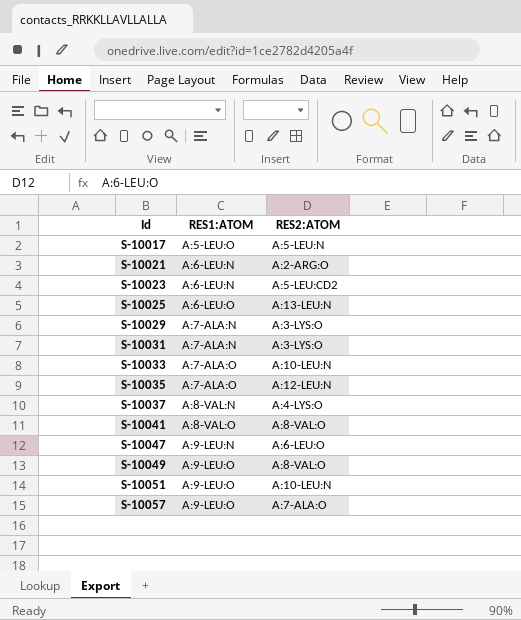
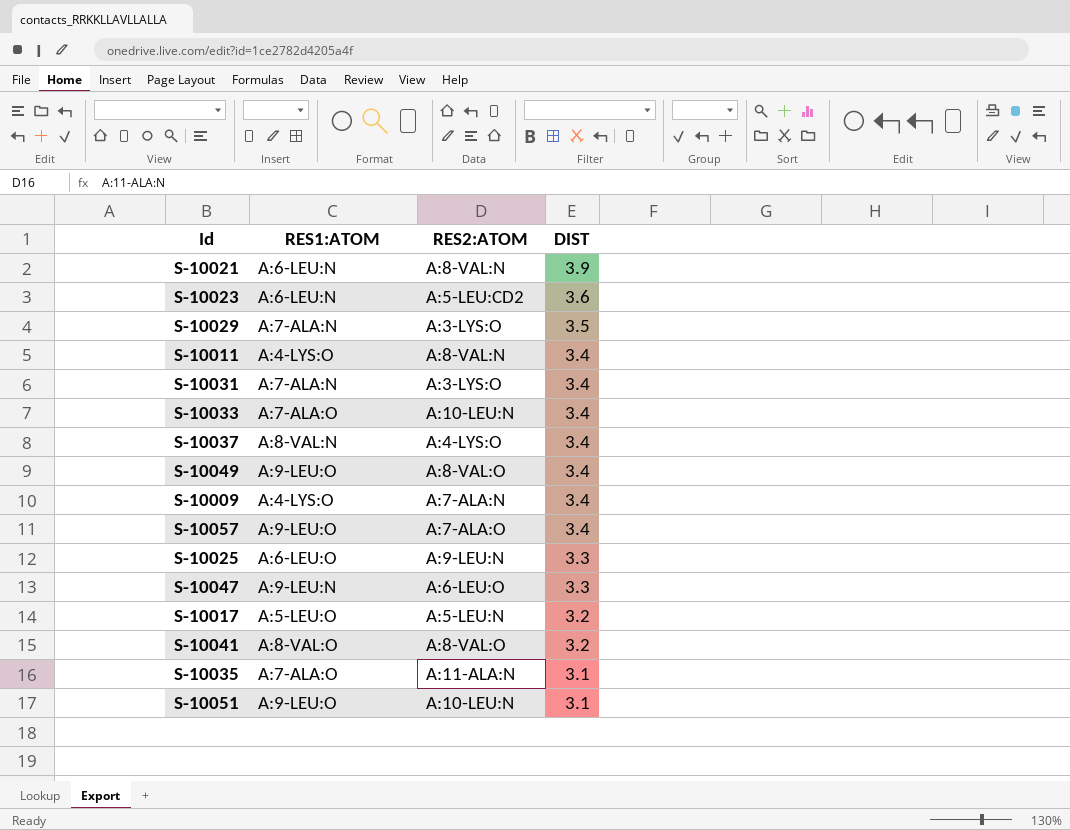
row order: Id ascending -> DIST descending
column DIST | position: none -> 4
S-10021 | RES2:ATOM: A:2-ARG:O -> A:8-VAL:N
row S-10011: none -> A:4-LYS:O | A:8-VAL:N | 3.4
row S-10009: none -> A:4-LYS:O | A:7-ALA:N | 3.4
S-10025 | RES2:ATOM: A:13-LEU:N -> A:9-LEU:N
S-10035 | RES2:ATOM: A:12-LEU:N -> A:11-ALA:N

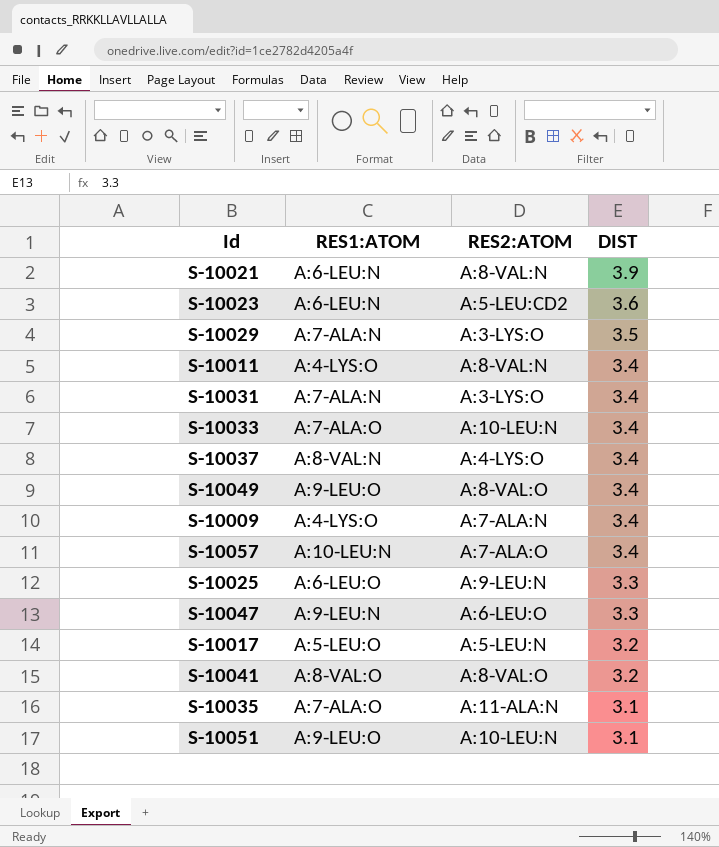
S-10057 | RES1:ATOM: A:9-LEU:O -> A:10-LEU:N

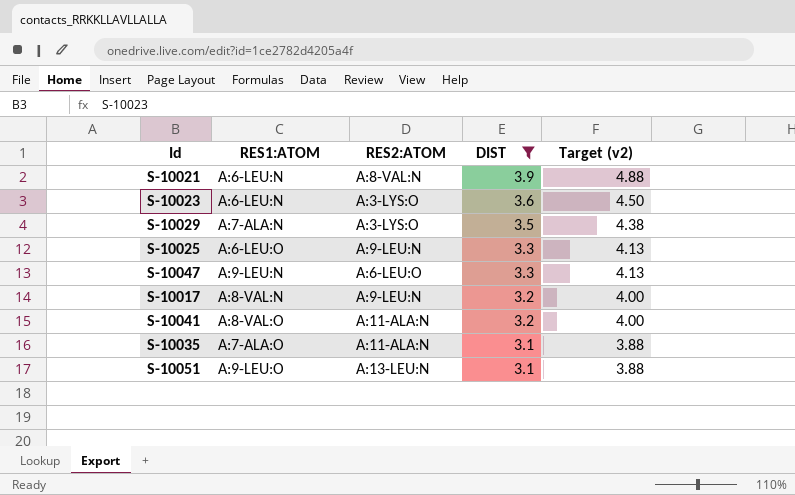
filter: none -> DIST != 3.4
column Target (v2) | formula: none -> [DIST] * 1.25
S-10023 | RES2:ATOM: A:5-LEU:CD2 -> A:3-LYS:O
S-10017 | RES1:ATOM: A:5-LEU:O -> A:8-VAL:N
S-10017 | RES2:ATOM: A:5-LEU:N -> A:9-LEU:N
S-10041 | RES2:ATOM: A:8-VAL:O -> A:11-ALA:N
S-10051 | RES2:ATOM: A:10-LEU:N -> A:13-LEU:N

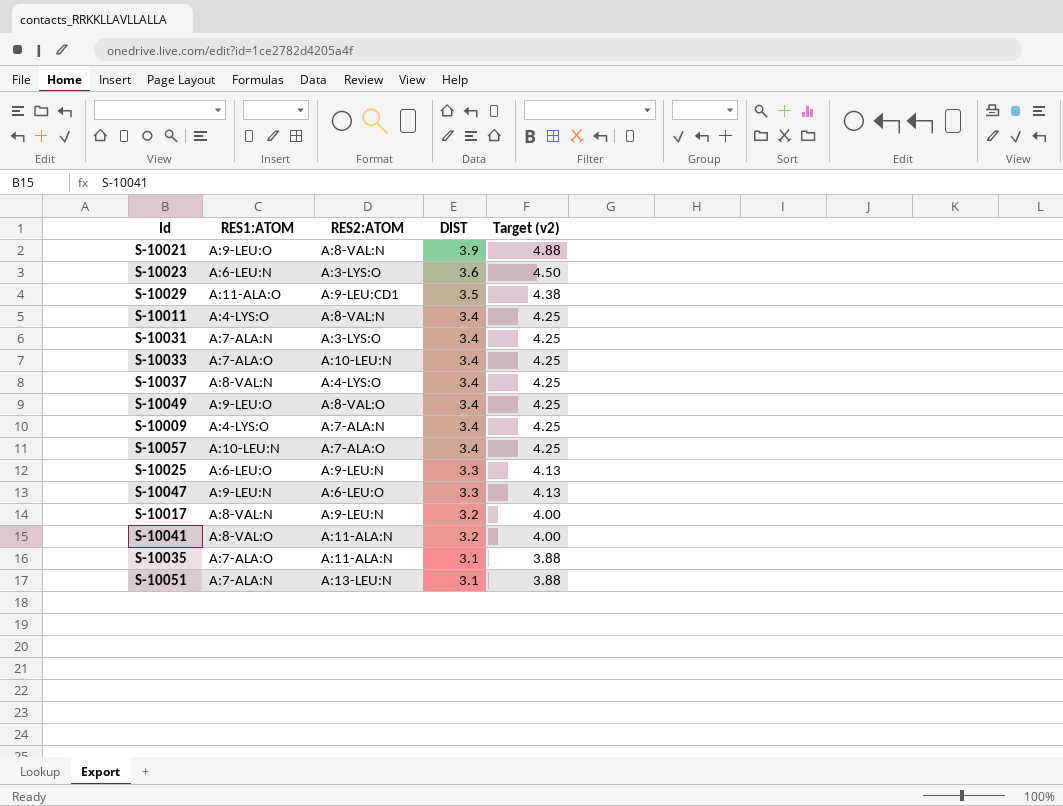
filter: DIST != 3.4 -> none
S-10021 | RES1:ATOM: A:6-LEU:N -> A:9-LEU:O
S-10029 | RES1:ATOM: A:7-ALA:N -> A:11-ALA:O
S-10029 | RES2:ATOM: A:3-LYS:O -> A:9-LEU:CD1
S-10051 | RES1:ATOM: A:9-LEU:O -> A:7-ALA:N

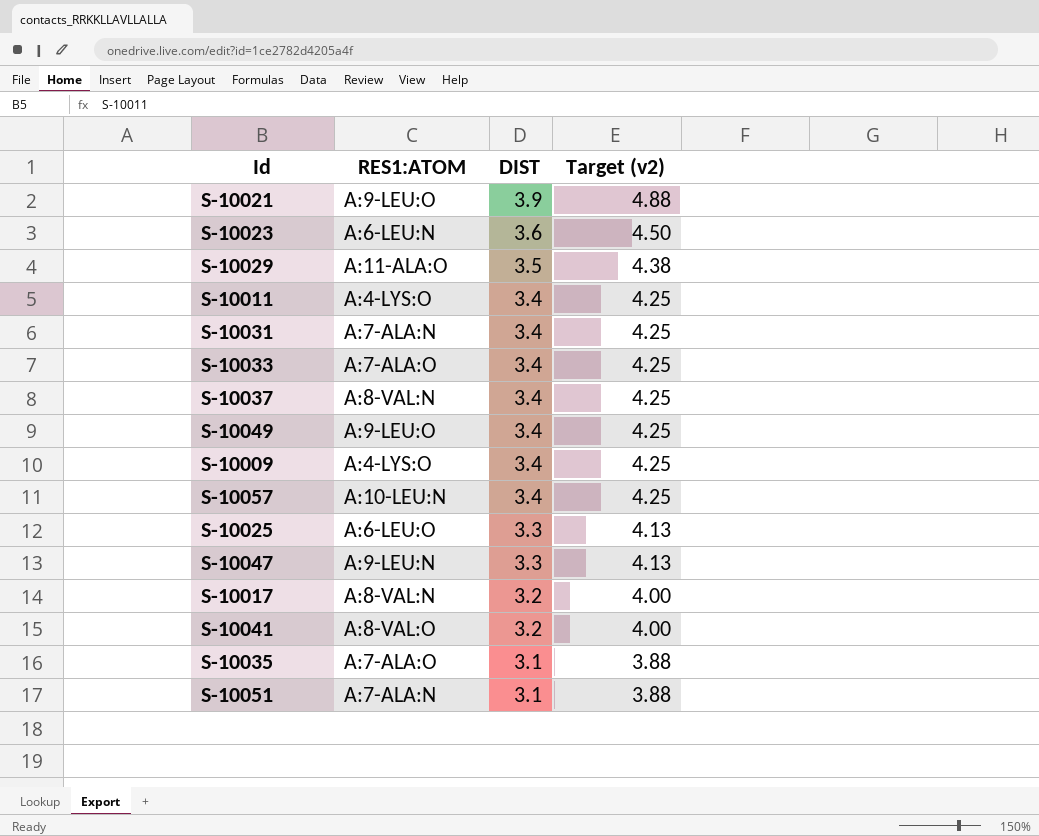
column RES2:ATOM | position: 3 -> none

